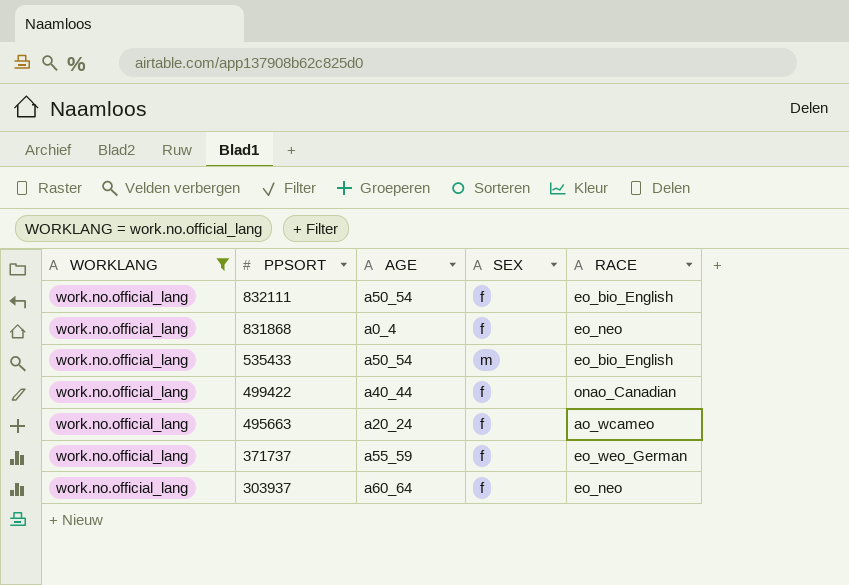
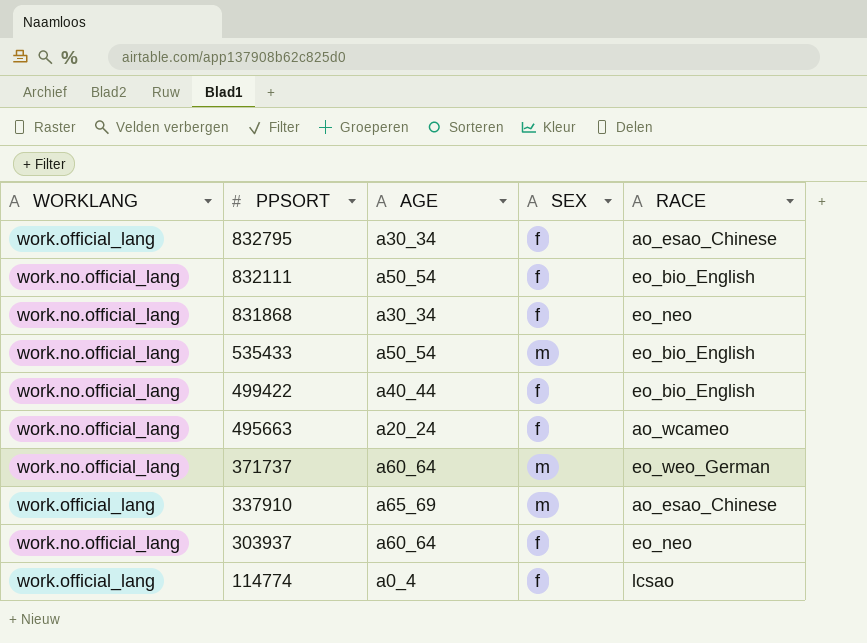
filter: WORKLANG = work.no.official_lang -> none
831868 | AGE: a0_4 -> a30_34
499422 | RACE: onao_Canadian -> eo_bio_English
371737 | AGE: a55_59 -> a60_64
371737 | SEX: f -> m

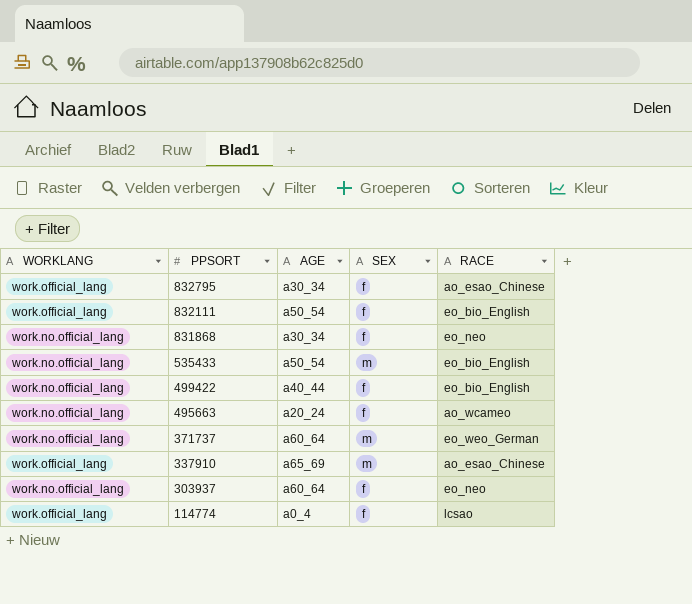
832111 | WORKLANG: work.no.official_lang -> work.official_lang

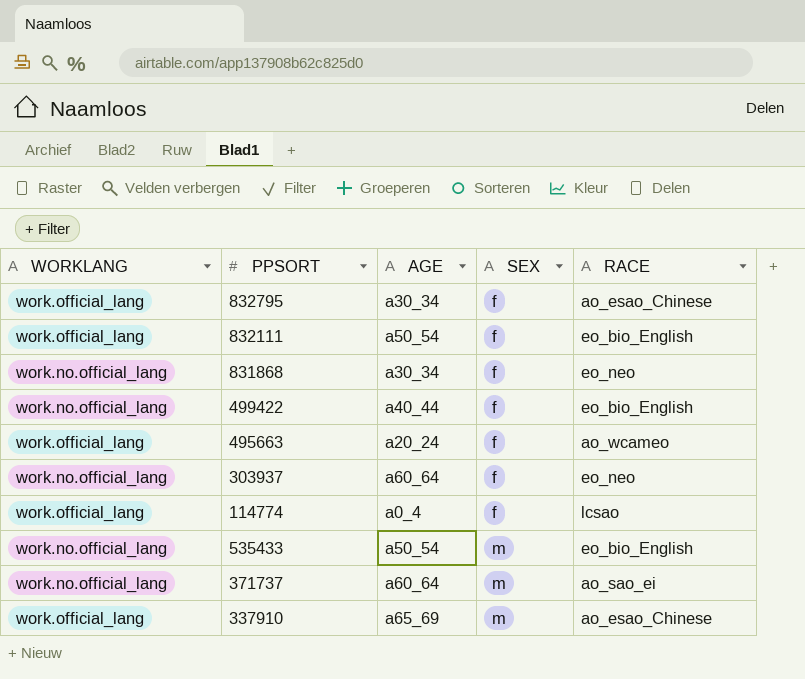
row order: PPSORT descending -> SEX ascending
495663 | WORKLANG: work.no.official_lang -> work.official_lang
371737 | RACE: eo_weo_German -> ao_sao_ei

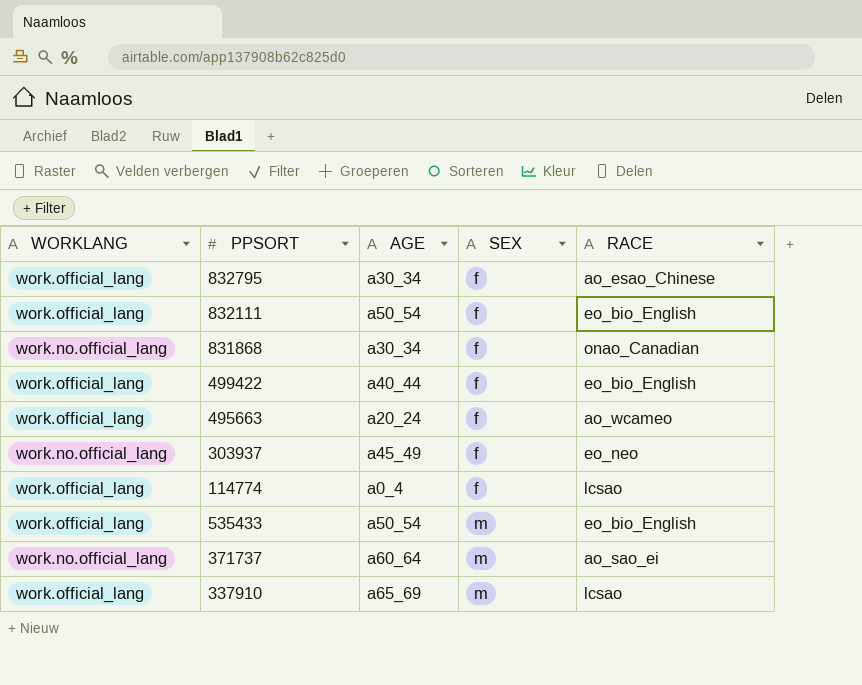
831868 | RACE: eo_neo -> onao_Canadian
499422 | WORKLANG: work.no.official_lang -> work.official_lang
303937 | AGE: a60_64 -> a45_49
535433 | WORKLANG: work.no.official_lang -> work.official_lang
337910 | RACE: ao_esao_Chinese -> lcsao

